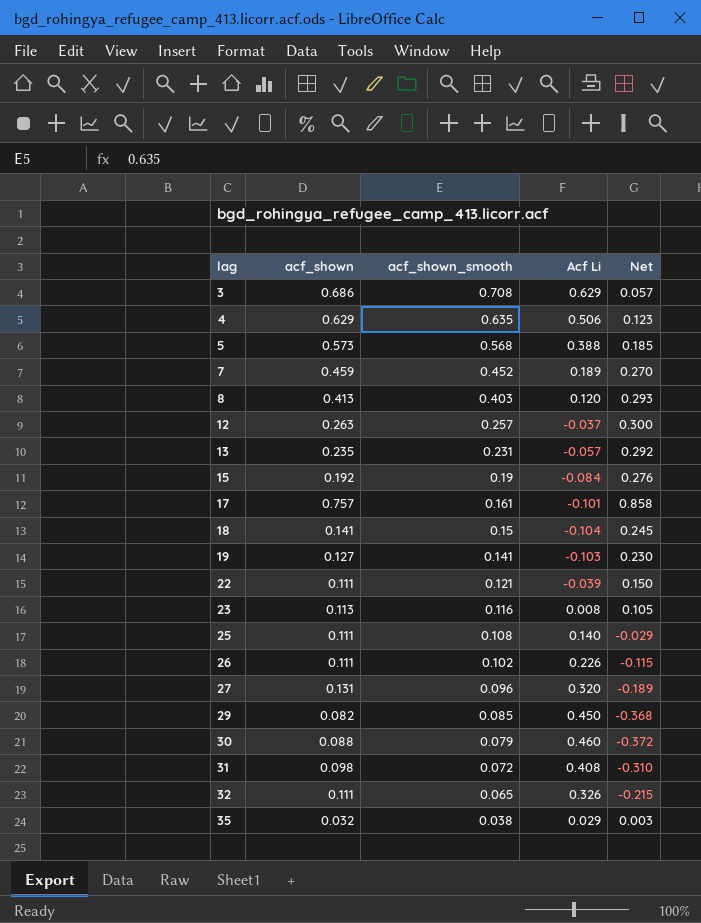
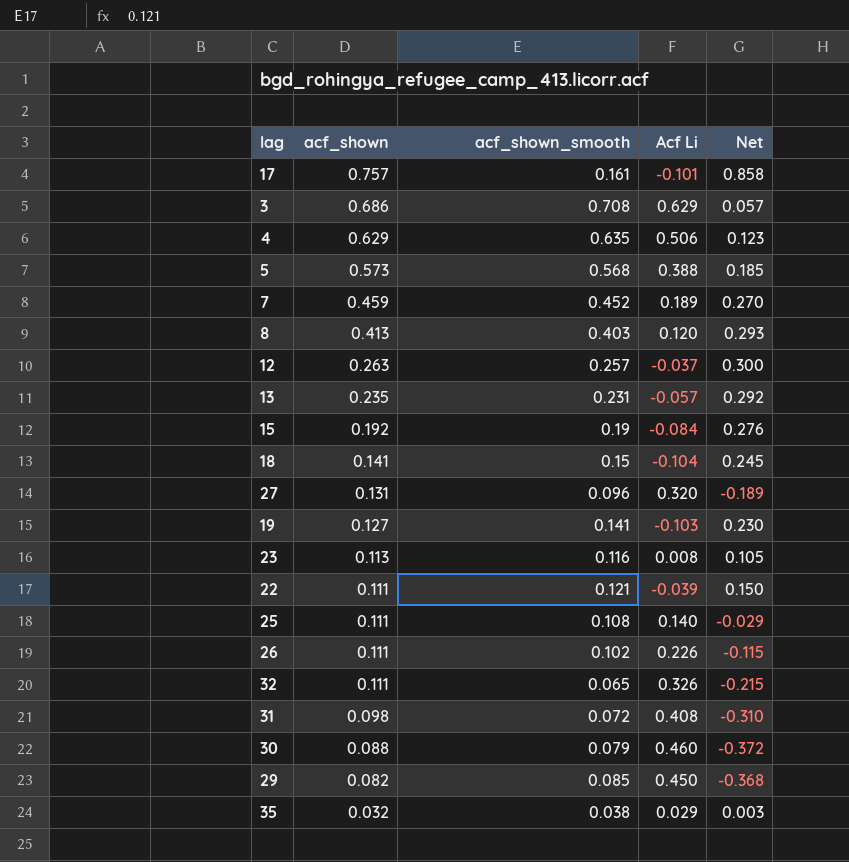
row order: lag ascending -> acf_shown descending

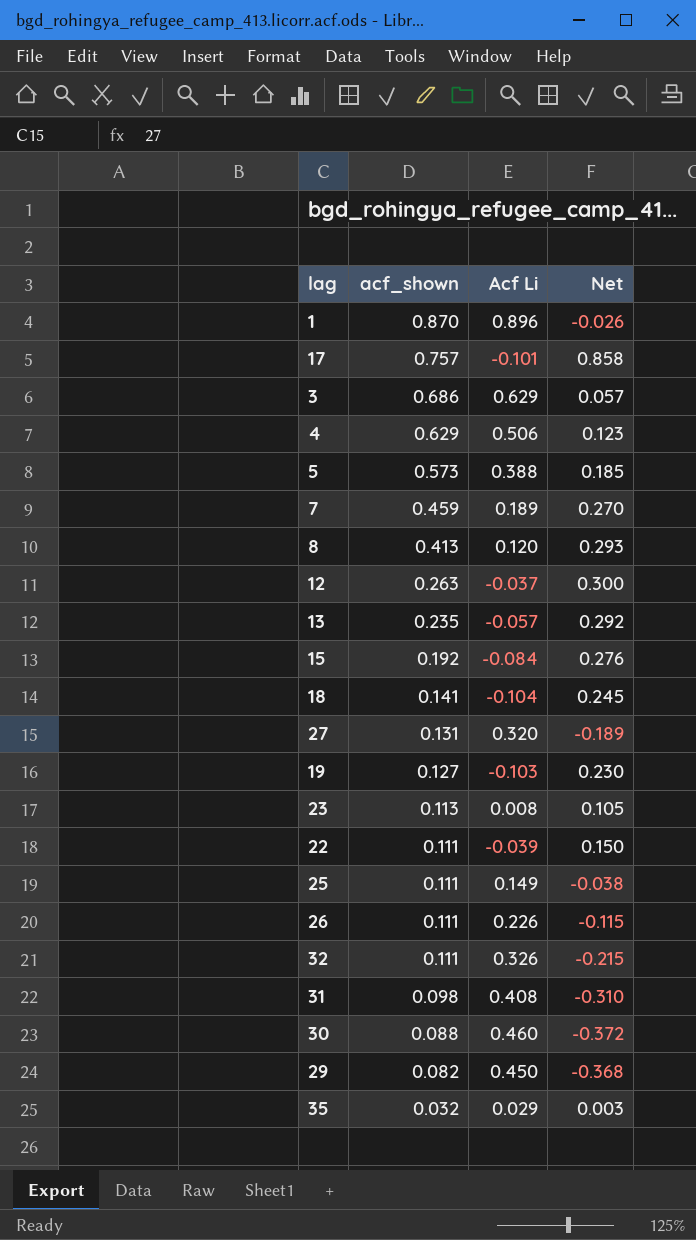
column acf_shown_smooth | position: 3 -> none
row 1: none -> 0.870 | 0.896 | -0.026
25 | Acf Li: 0.140 -> 0.149
25 | Net: -0.029 -> -0.038

